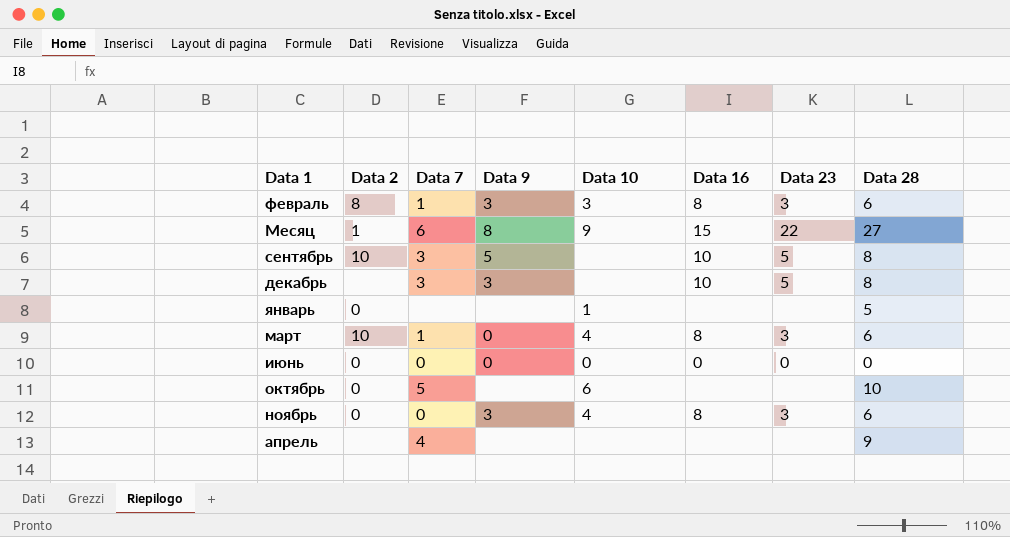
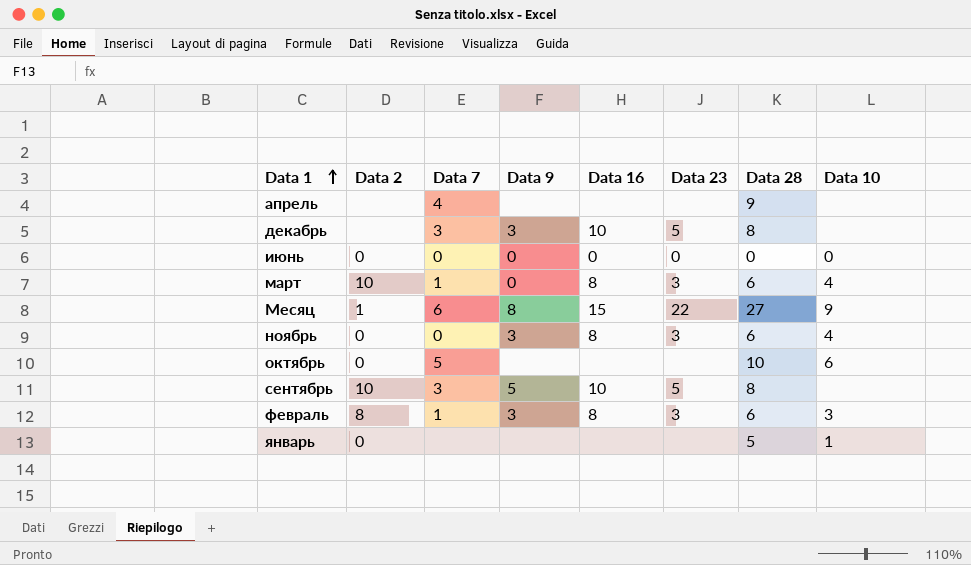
row order: none -> Data 1 ascending
column Data 10 | position: 5 -> 8

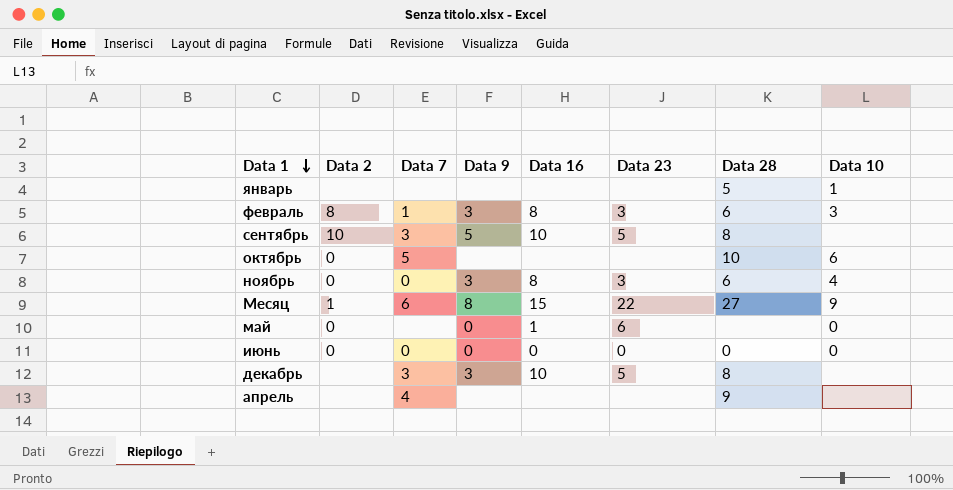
row order: Data 1 ascending -> Data 1 descending
row март: 10 | 1 | 0 | 8 | 3 | 6 | 4 -> none
январь | Data 2: 0 -> none
row май: none -> 0 | none | 0 | 1 | 6 | none | 0

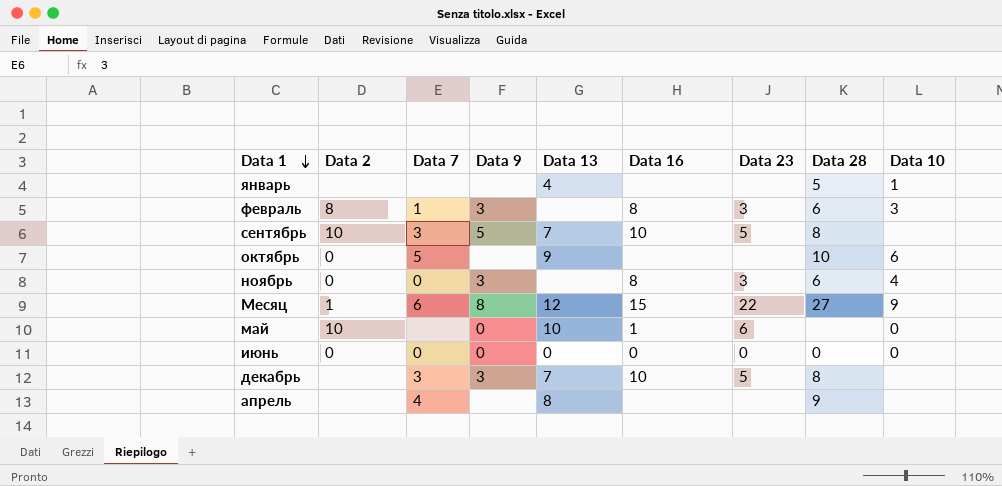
column Data 13 | position: none -> 5
май | Data 2: 0 -> 10

